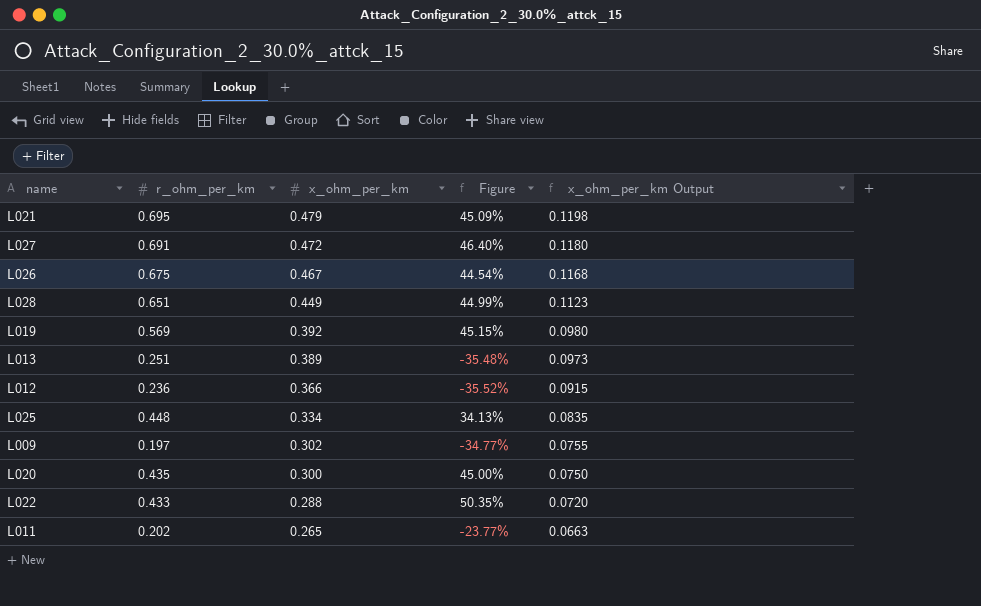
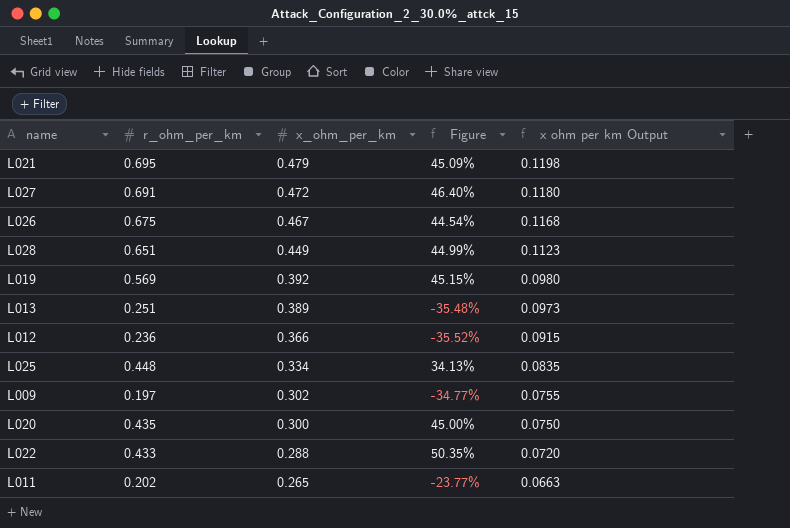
column name: x_ohm_per_km Output -> x ohm per km Output

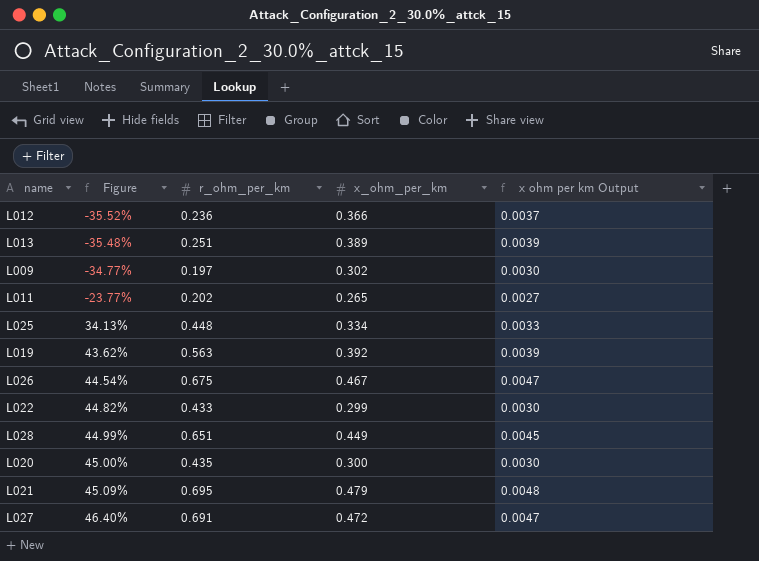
row order: x_ohm_per_km descending -> Figure ascending
column Figure | position: 4 -> 2
column x ohm per km Output | formula: [x_ohm_per_km] * 0.25 -> [x_ohm_per_km] * 0.01
L019 | Figure: 45.15% -> 43.62%
L019 | r_ohm_per_km: 0.569 -> 0.563
L022 | Figure: 50.35% -> 44.82%
L022 | x_ohm_per_km: 0.288 -> 0.299

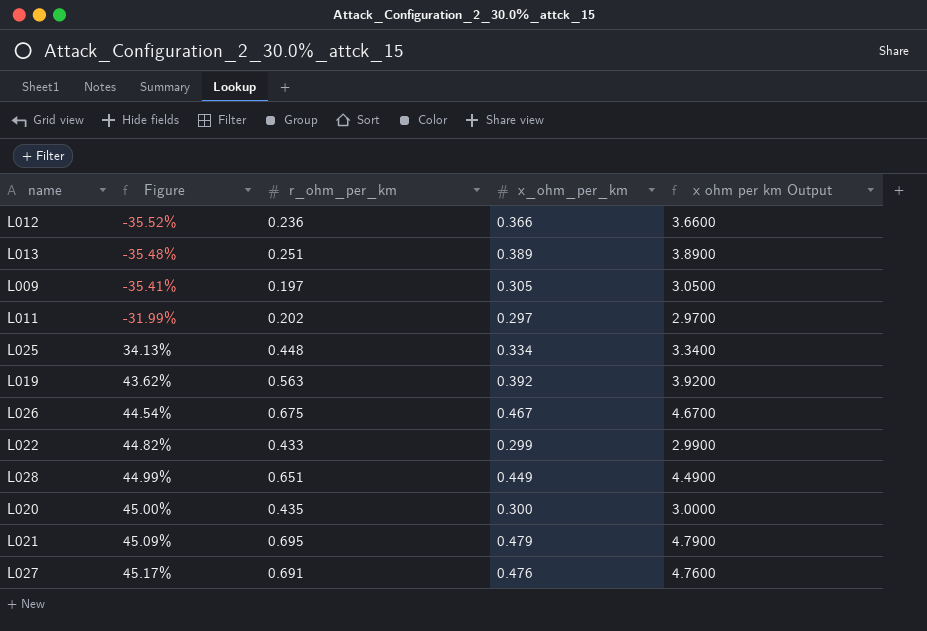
column x ohm per km Output | formula: [x_ohm_per_km] * 0.01 -> [x_ohm_per_km] * 10
L009 | Figure: -34.77% -> -35.41%
L009 | x_ohm_per_km: 0.302 -> 0.305
L011 | Figure: -23.77% -> -31.99%
L011 | x_ohm_per_km: 0.265 -> 0.297
L027 | Figure: 46.40% -> 45.17%
L027 | x_ohm_per_km: 0.472 -> 0.476

